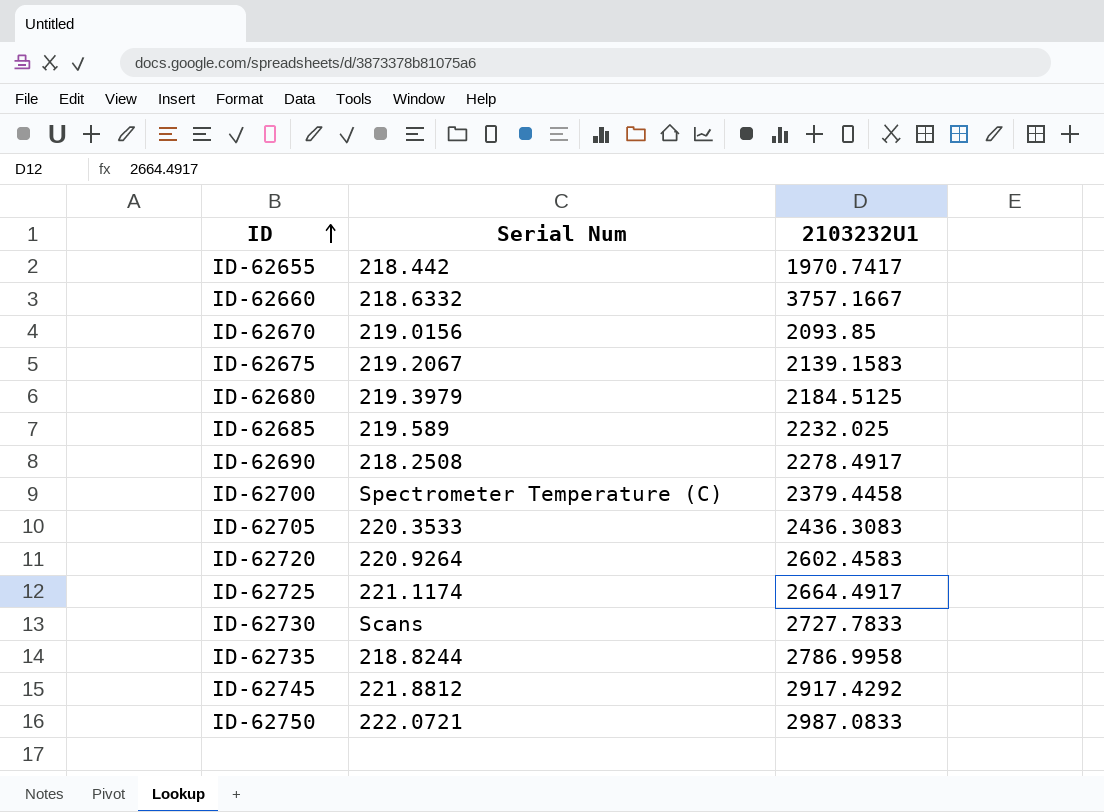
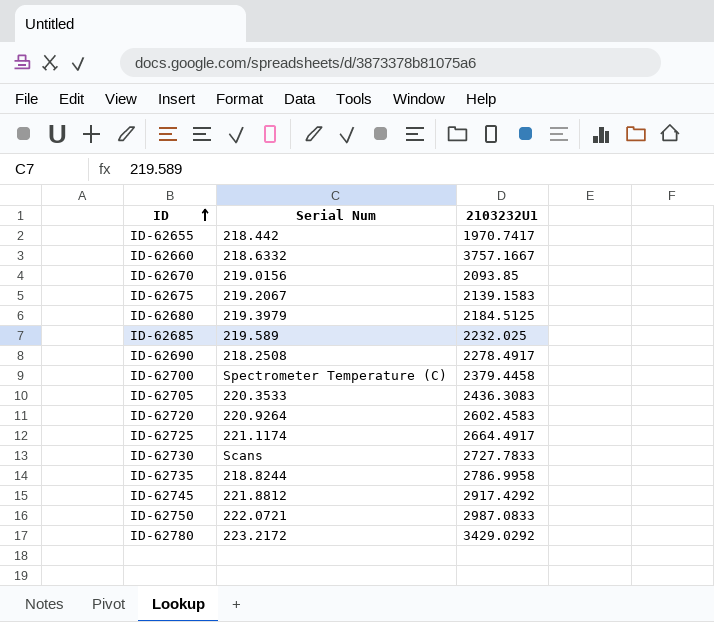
row ID-62780: none -> 223.2172 | 3429.0292

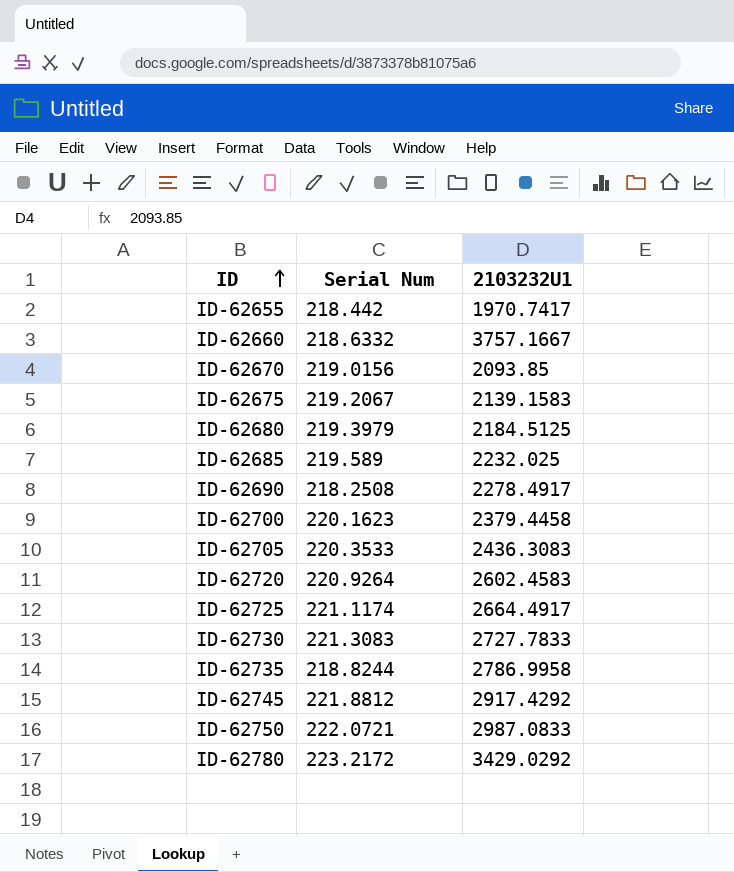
ID-62700 | Serial Num: Spectrometer Temperature (C) -> 220.1623
ID-62730 | Serial Num: Scans -> 221.3083

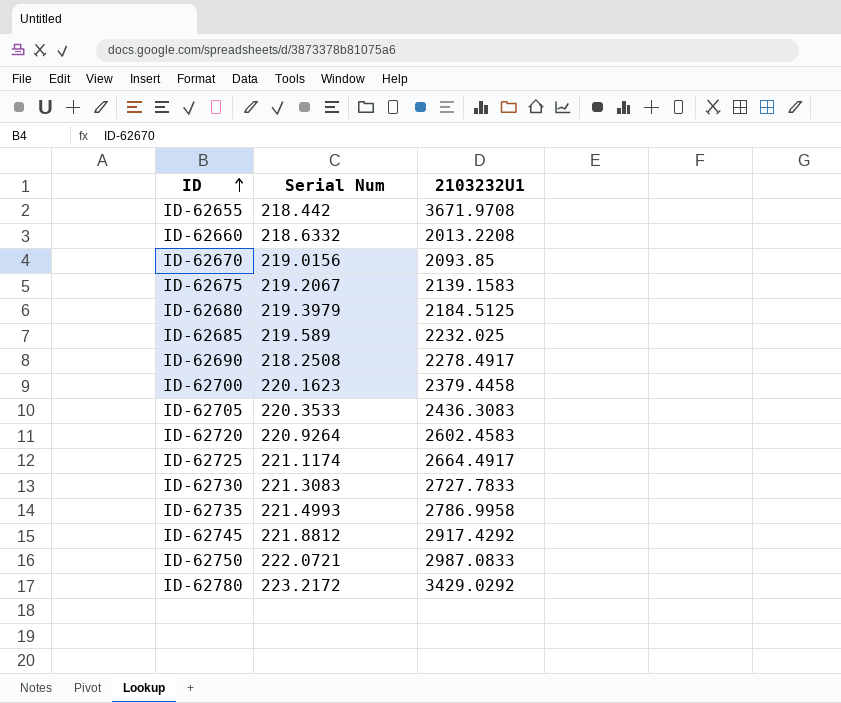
ID-62655 | 2103232U1: 1970.7417 -> 3671.9708
ID-62660 | 2103232U1: 3757.1667 -> 2013.2208
ID-62735 | Serial Num: 218.8244 -> 221.4993

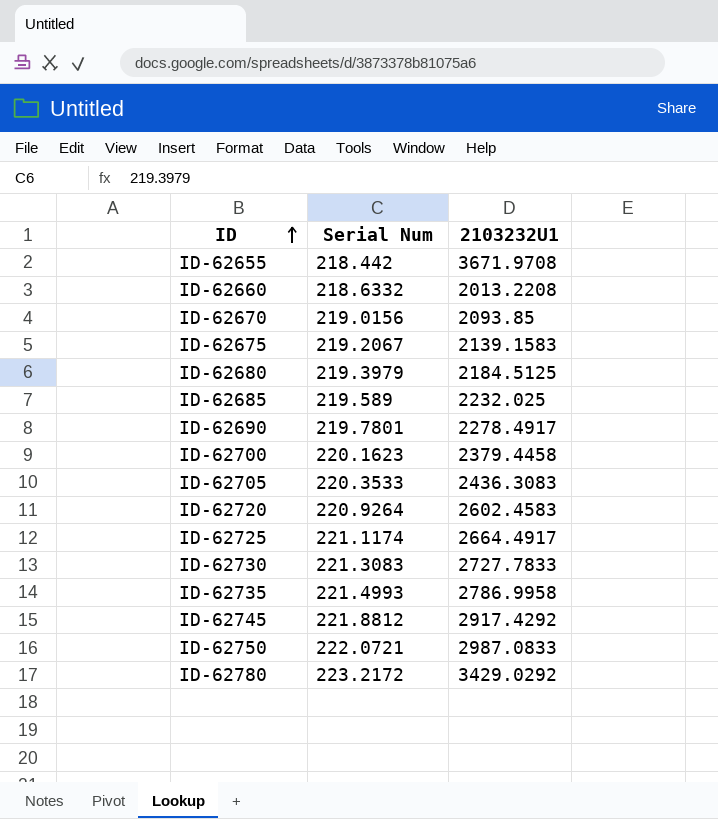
ID-62690 | Serial Num: 218.2508 -> 219.7801

